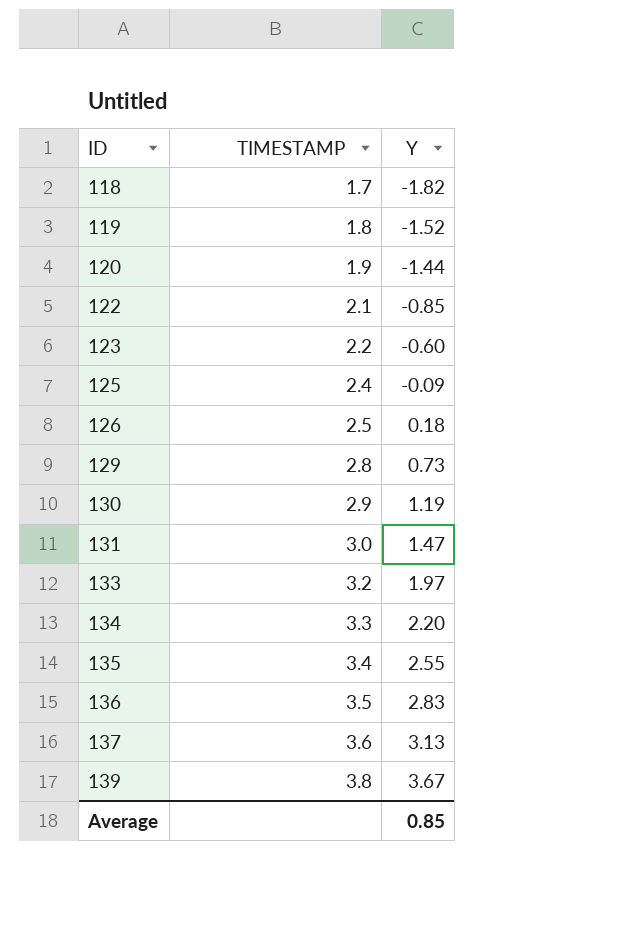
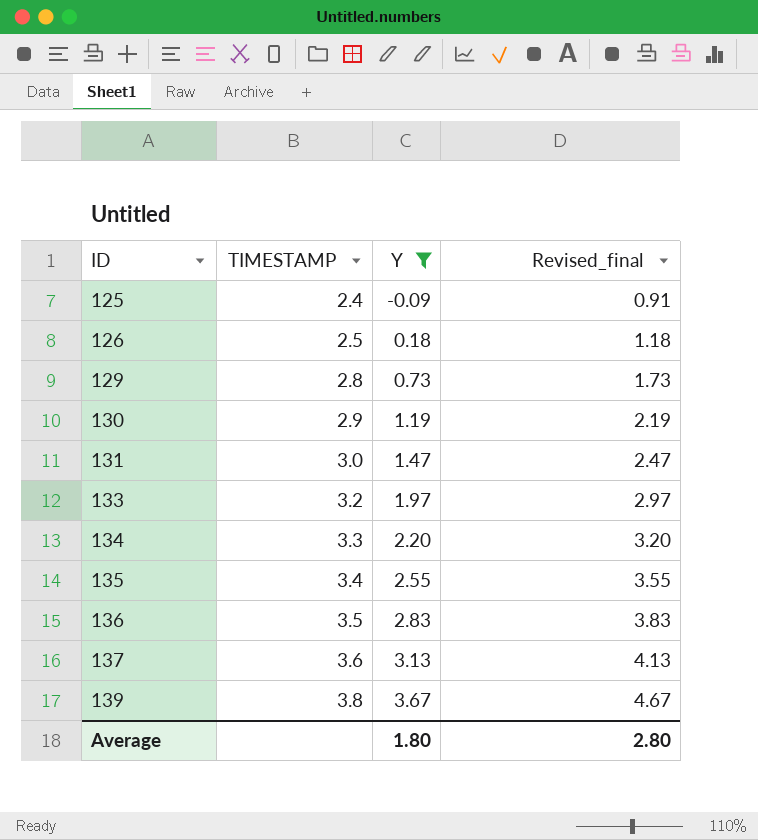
filter: none -> Y >= -0.09
column Revised_final | formula: none -> [Y] + 1
Average | Y: 0.85 -> 1.80

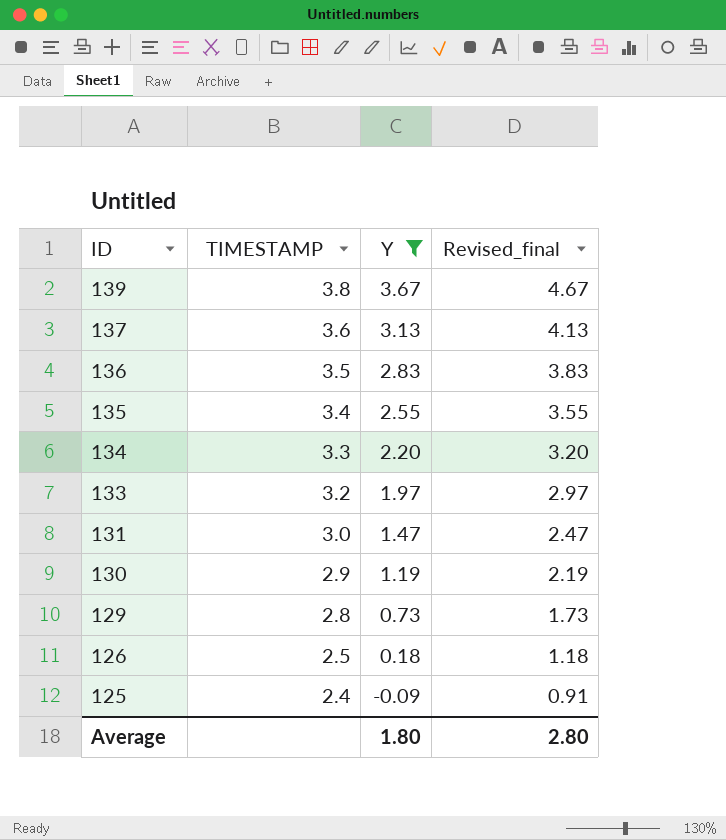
row order: ID ascending -> ID descending

